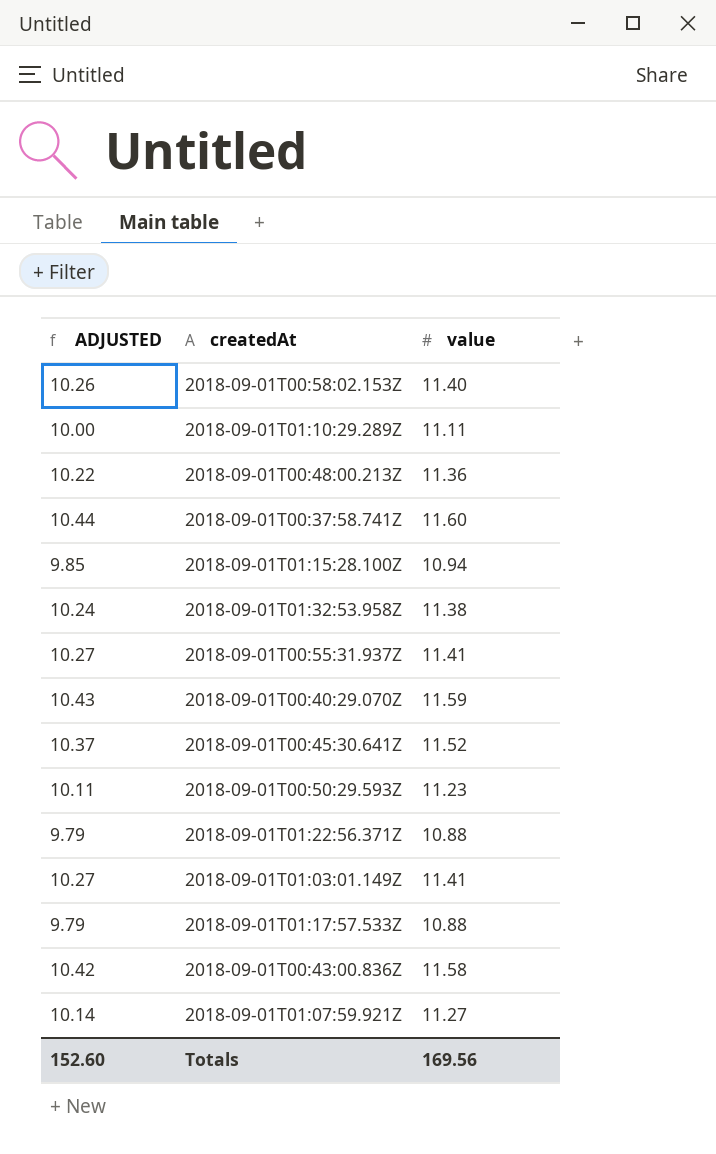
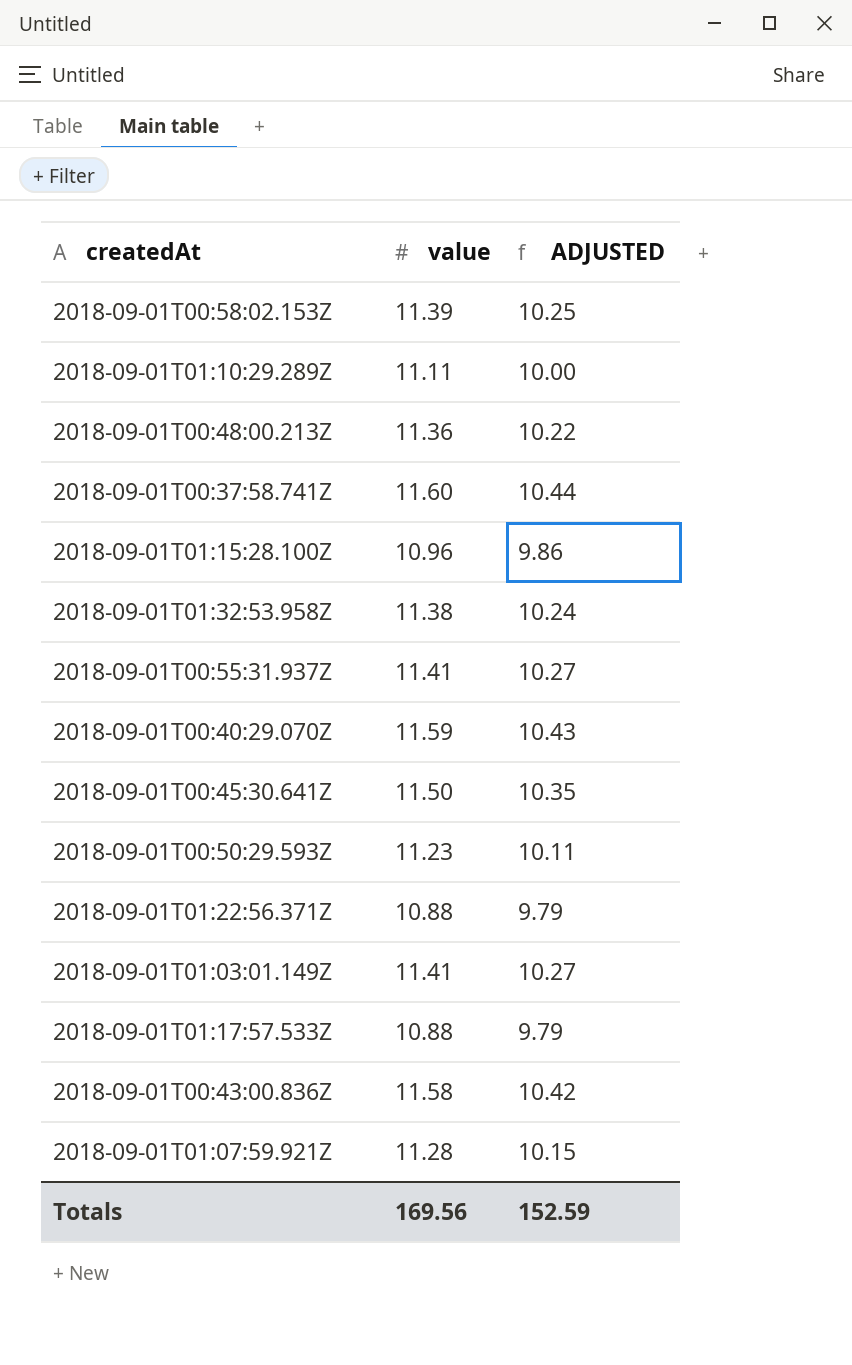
column ADJUSTED | position: 1 -> 3
2018-09-01T00:58:02.153Z | value: 11.40 -> 11.39
2018-09-01T00:58:02.153Z | ADJUSTED: 10.26 -> 10.25
2018-09-01T01:15:28.100Z | value: 10.94 -> 10.96
2018-09-01T01:15:28.100Z | ADJUSTED: 9.85 -> 9.86
2018-09-01T00:45:30.641Z | value: 11.52 -> 11.50
2018-09-01T00:45:30.641Z | ADJUSTED: 10.37 -> 10.35
2018-09-01T01:07:59.921Z | value: 11.27 -> 11.28
2018-09-01T01:07:59.921Z | ADJUSTED: 10.14 -> 10.15
Totals | ADJUSTED: 152.60 -> 152.59

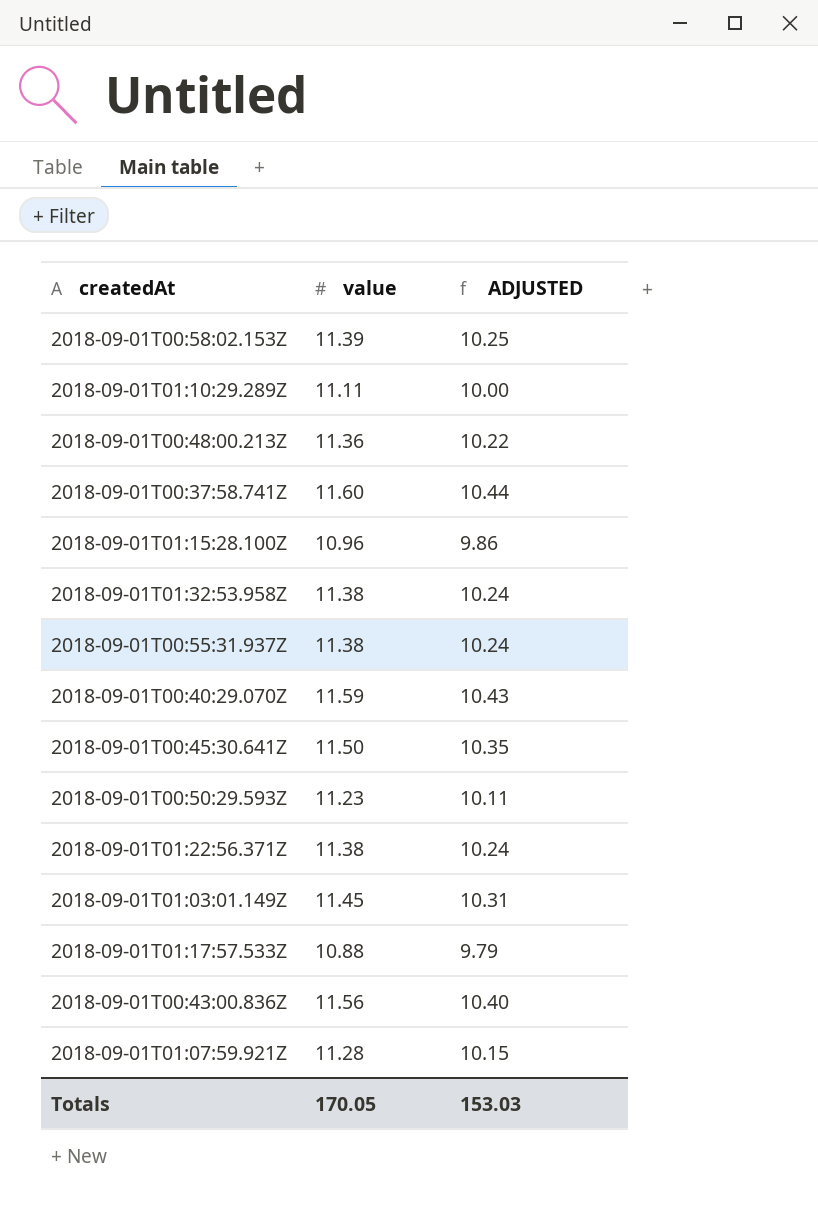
2018-09-01T00:55:31.937Z | value: 11.41 -> 11.38
2018-09-01T00:55:31.937Z | ADJUSTED: 10.27 -> 10.24
2018-09-01T01:22:56.371Z | value: 10.88 -> 11.38
2018-09-01T01:22:56.371Z | ADJUSTED: 9.79 -> 10.24
2018-09-01T01:03:01.149Z | value: 11.41 -> 11.45
2018-09-01T01:03:01.149Z | ADJUSTED: 10.27 -> 10.31
2018-09-01T00:43:00.836Z | value: 11.58 -> 11.56
2018-09-01T00:43:00.836Z | ADJUSTED: 10.42 -> 10.40
Totals | value: 169.56 -> 170.05
Totals | ADJUSTED: 152.59 -> 153.03

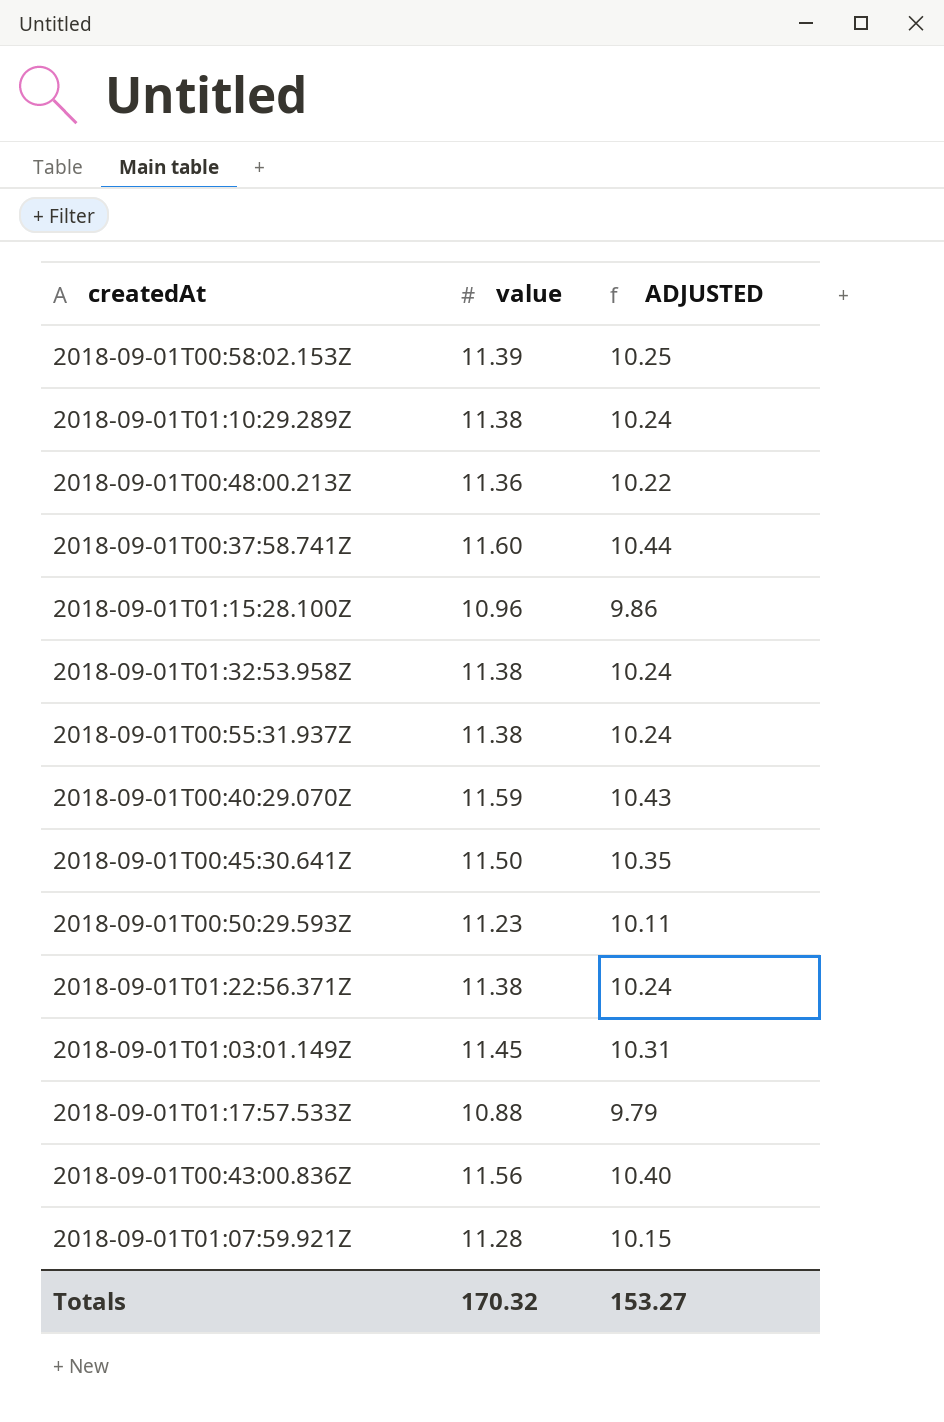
2018-09-01T01:10:29.289Z | value: 11.11 -> 11.38
2018-09-01T01:10:29.289Z | ADJUSTED: 10.00 -> 10.24
Totals | value: 170.05 -> 170.32
Totals | ADJUSTED: 153.03 -> 153.27

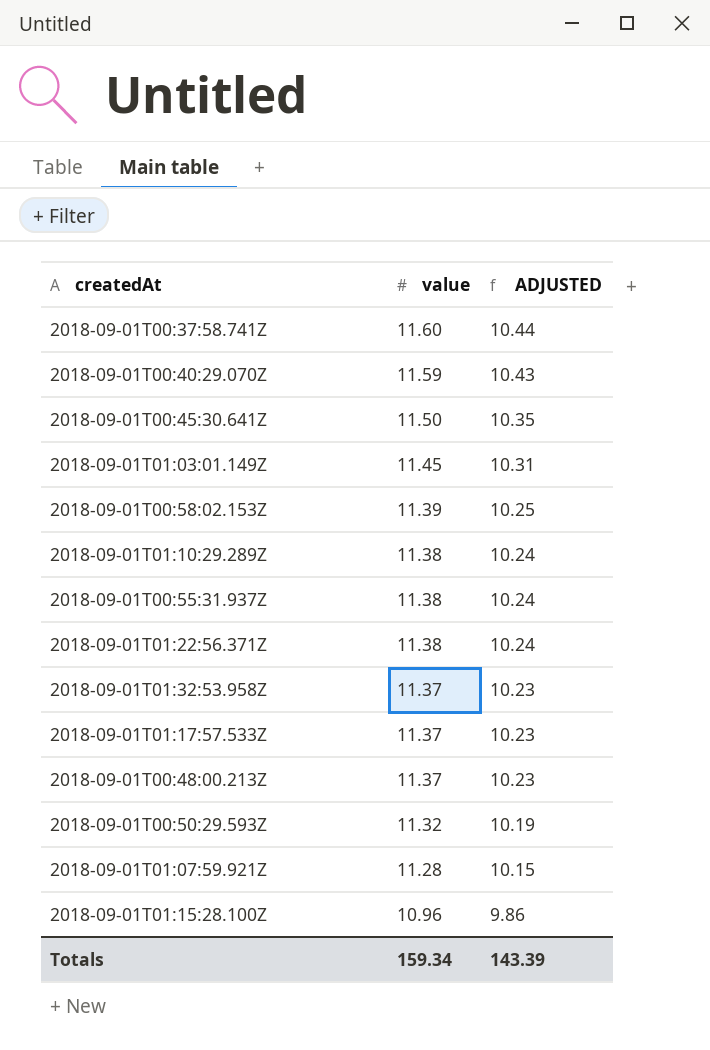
row order: none -> value descending
row 2018-09-01T00:43:00.836Z: 11.56 | 10.40 -> none
2018-09-01T01:32:53.958Z | value: 11.38 -> 11.37
2018-09-01T01:32:53.958Z | ADJUSTED: 10.24 -> 10.23
2018-09-01T01:17:57.533Z | value: 10.88 -> 11.37
2018-09-01T01:17:57.533Z | ADJUSTED: 9.79 -> 10.23
2018-09-01T00:48:00.213Z | value: 11.36 -> 11.37
2018-09-01T00:48:00.213Z | ADJUSTED: 10.22 -> 10.23
2018-09-01T00:50:29.593Z | value: 11.23 -> 11.32
2018-09-01T00:50:29.593Z | ADJUSTED: 10.11 -> 10.19
Totals | value: 170.32 -> 159.34
Totals | ADJUSTED: 153.27 -> 143.39

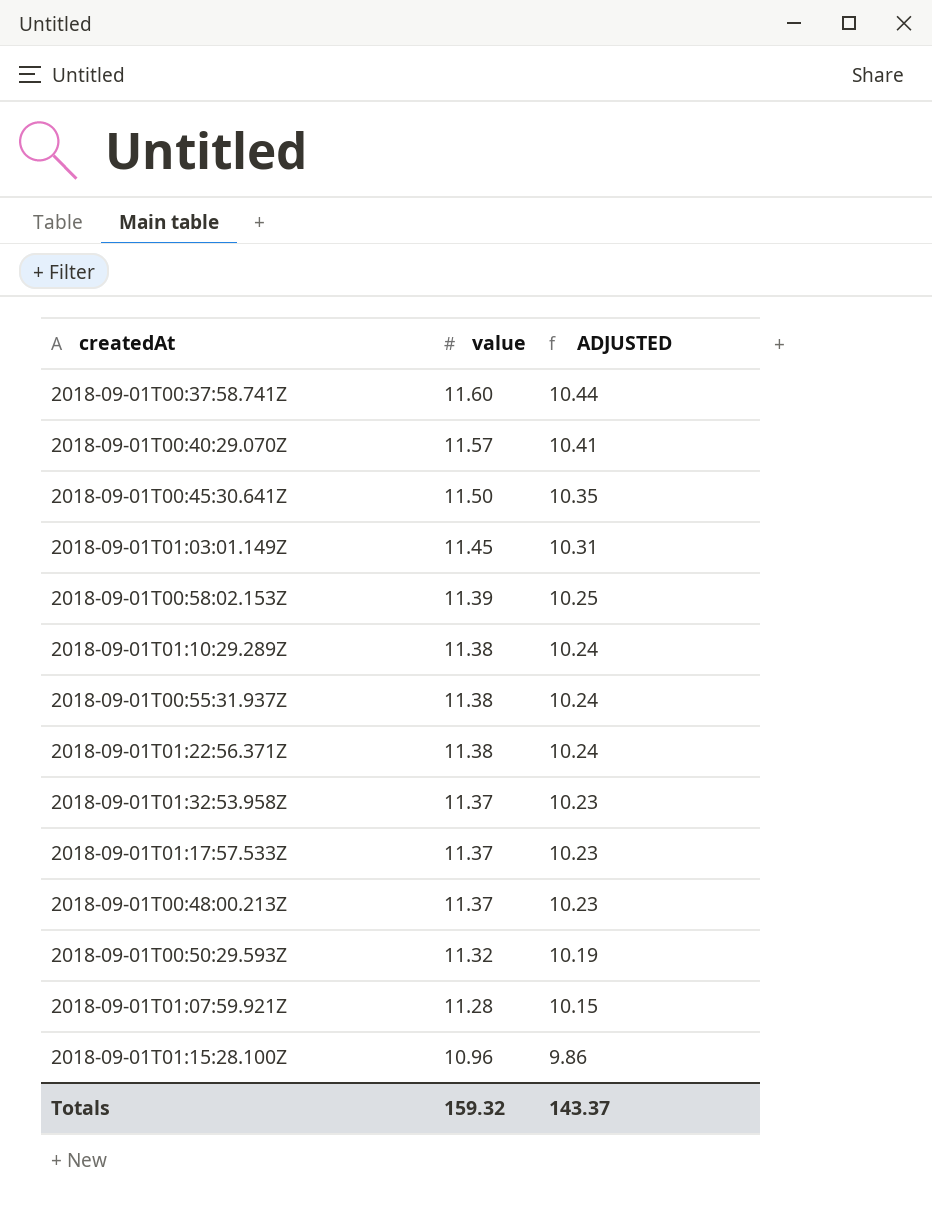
2018-09-01T00:40:29.070Z | value: 11.59 -> 11.57
2018-09-01T00:40:29.070Z | ADJUSTED: 10.43 -> 10.41
Totals | value: 159.34 -> 159.32
Totals | ADJUSTED: 143.39 -> 143.37

